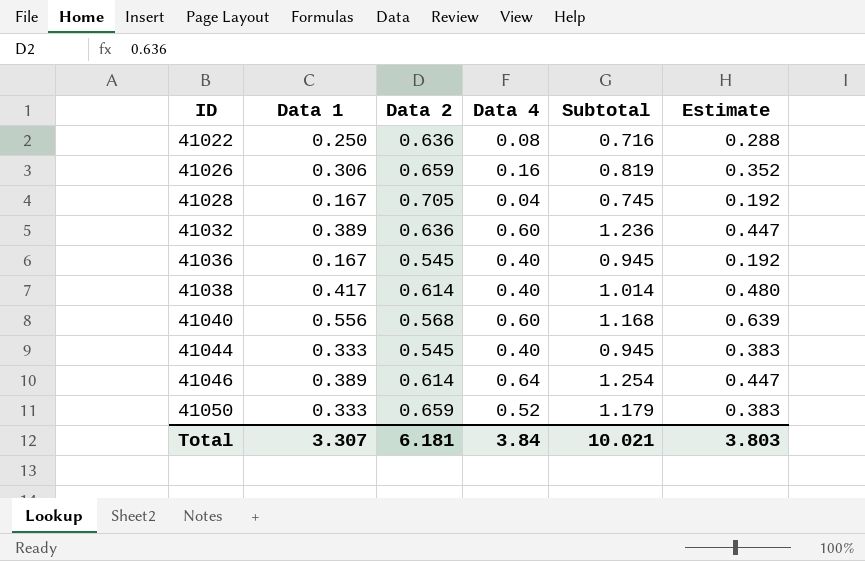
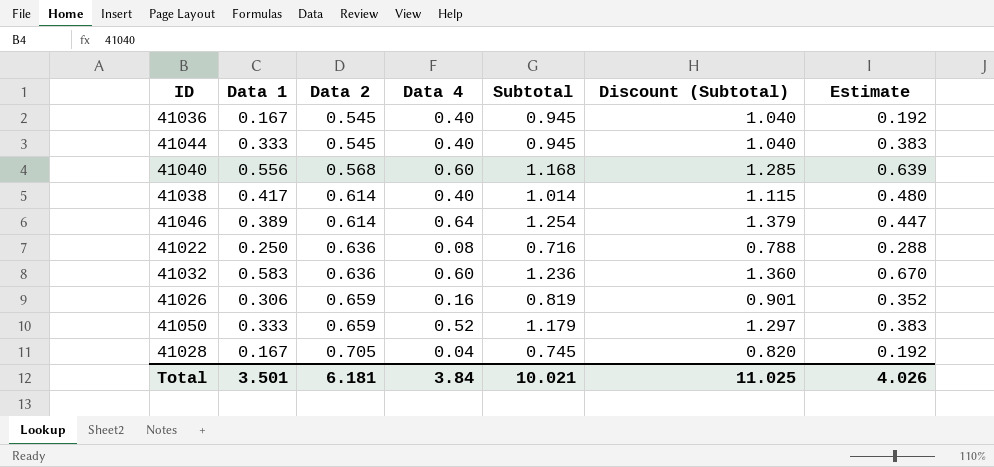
row order: ID ascending -> Data 2 ascending
column Discount (Subtotal) | formula: none -> [Subtotal] * 1.1
41032 | Data 1: 0.389 -> 0.583
41032 | Estimate: 0.447 -> 0.670
Total | Data 1: 3.307 -> 3.501
Total | Estimate: 3.803 -> 4.026

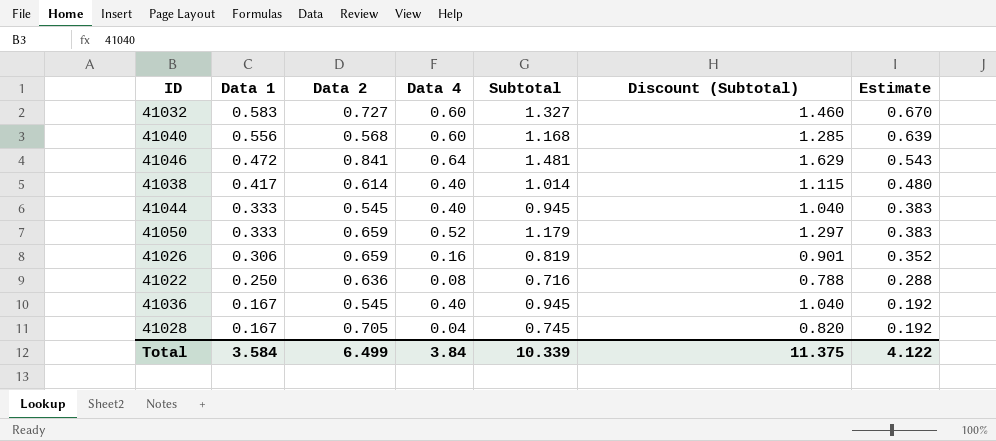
row order: Data 2 ascending -> Data 1 descending
41032 | Data 2: 0.636 -> 0.727
41032 | Subtotal: 1.236 -> 1.327
41032 | Discount (Subtotal): 1.360 -> 1.460
41046 | Data 1: 0.389 -> 0.472
41046 | Data 2: 0.614 -> 0.841
41046 | Subtotal: 1.254 -> 1.481
41046 | Discount (Subtotal): 1.379 -> 1.629
41046 | Estimate: 0.447 -> 0.543
Total | Data 1: 3.501 -> 3.584
Total | Data 2: 6.181 -> 6.499
Total | Subtotal: 10.021 -> 10.339
Total | Discount (Subtotal): 11.025 -> 11.375
Total | Estimate: 4.026 -> 4.122

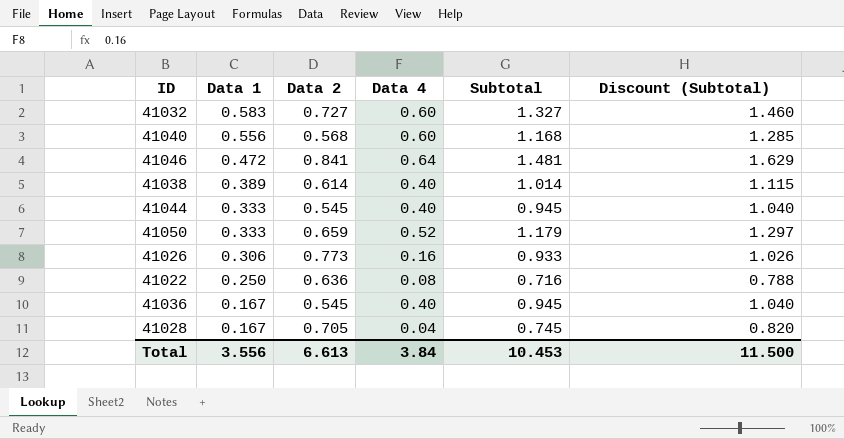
column Estimate | formula: [Data 1] * 1.15 -> none
41038 | Data 1: 0.417 -> 0.389
41026 | Data 2: 0.659 -> 0.773
41026 | Subtotal: 0.819 -> 0.933
41026 | Discount (Subtotal): 0.901 -> 1.026
Total | Data 1: 3.584 -> 3.556
Total | Data 2: 6.499 -> 6.613
Total | Subtotal: 10.339 -> 10.453
Total | Discount (Subtotal): 11.375 -> 11.500

